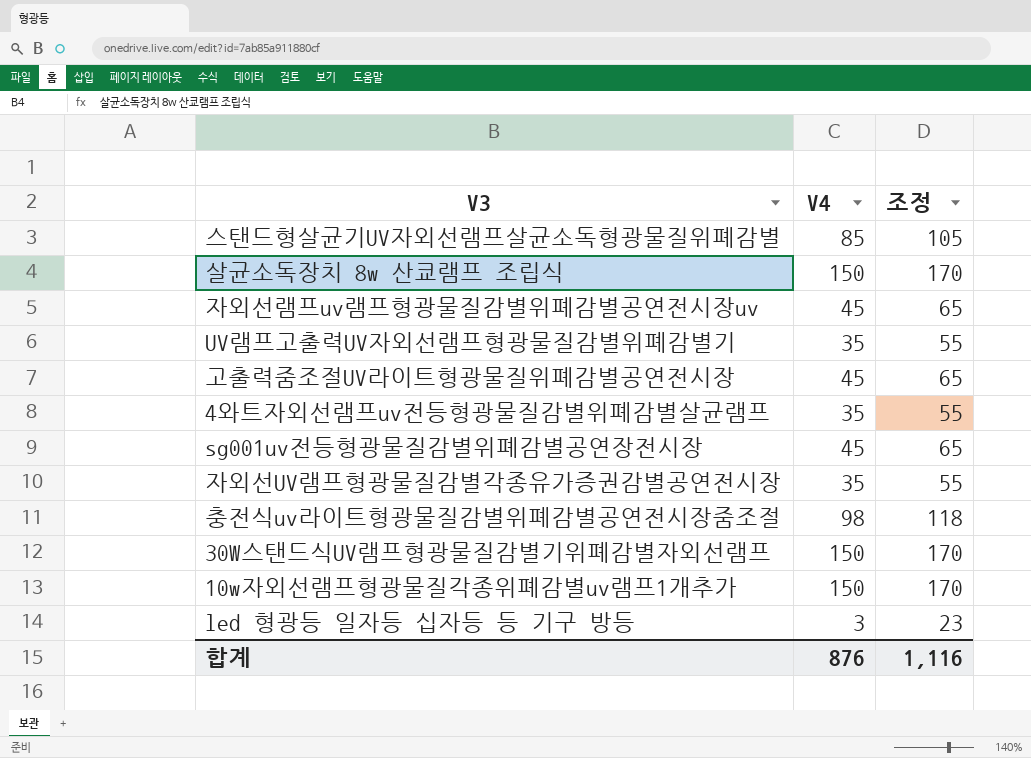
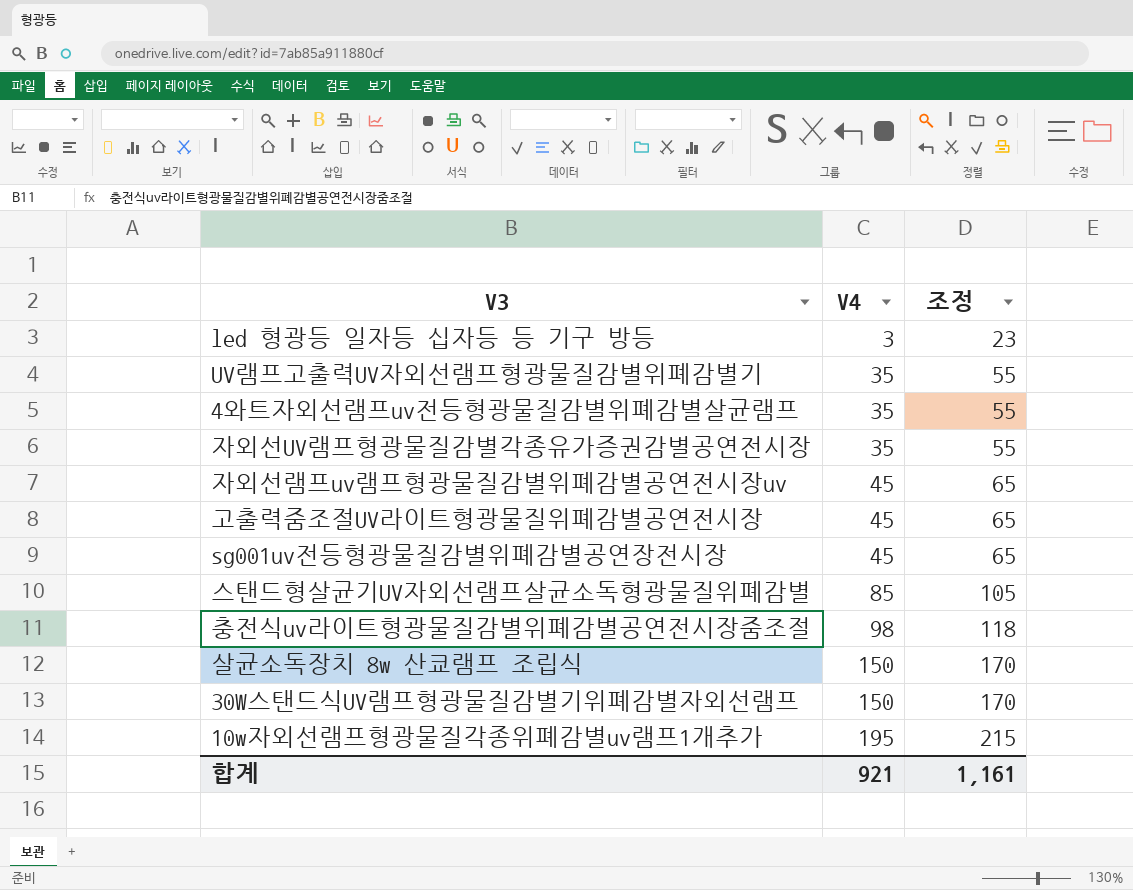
row order: none -> V4 ascending
10w자외선램프형광물질각종위폐감별uv램프1개추가 | V4: 150 -> 195
10w자외선램프형광물질각종위폐감별uv램프1개추가 | 조정: 170 -> 215
합계 | V4: 876 -> 921
합계 | 조정: 1,116 -> 1,161

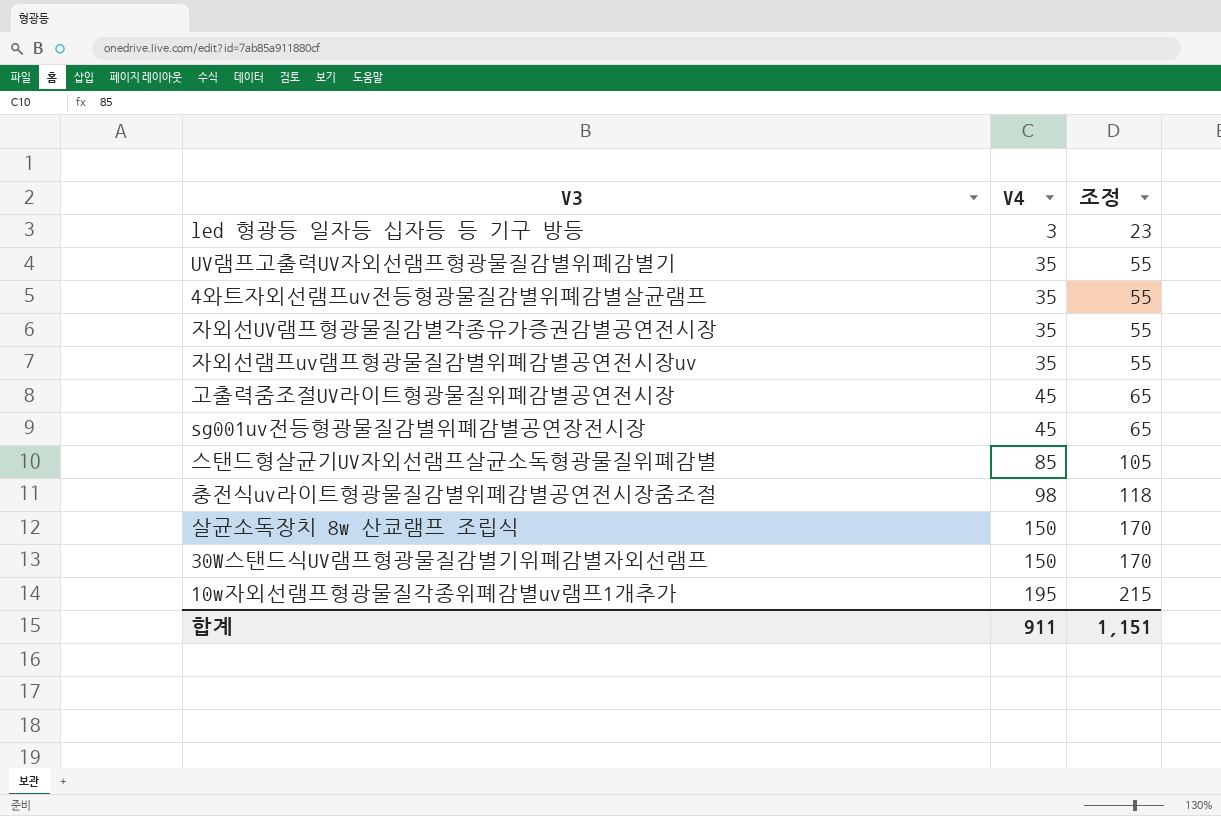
자외선램프uv램프형광물질감별위폐감별공연전시장uv | V4: 45 -> 35
자외선램프uv램프형광물질감별위폐감별공연전시장uv | 조정: 65 -> 55
합계 | V4: 921 -> 911
합계 | 조정: 1,161 -> 1,151

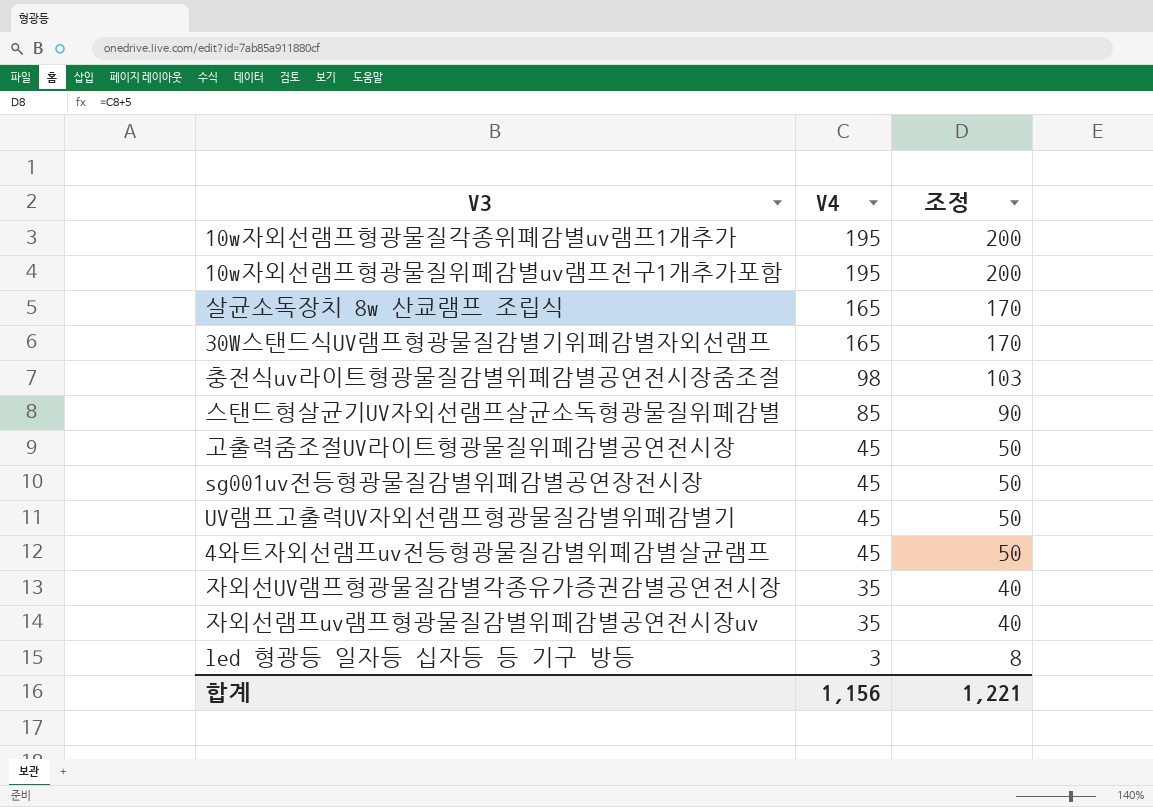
row order: V4 ascending -> V4 descending
column 조정 | formula: [V4] + 20 -> [V4] + 5
row 10w자외선램프형광물질위폐감별uv램프전구1개추가포함: none -> 195 | 200
살균소독장치 8w 산쿄램프 조립식 | V4: 150 -> 165
30W스탠드식UV램프형광물질감별기위폐감별자외선램프 | V4: 150 -> 165
UV램프고출력UV자외선램프형광물질감별위폐감별기 | V4: 35 -> 45
4와트자외선램프uv전등형광물질감별위폐감별살균램프 | V4: 35 -> 45
합계 | V4: 911 -> 1,156
합계 | 조정: 1,151 -> 1,221

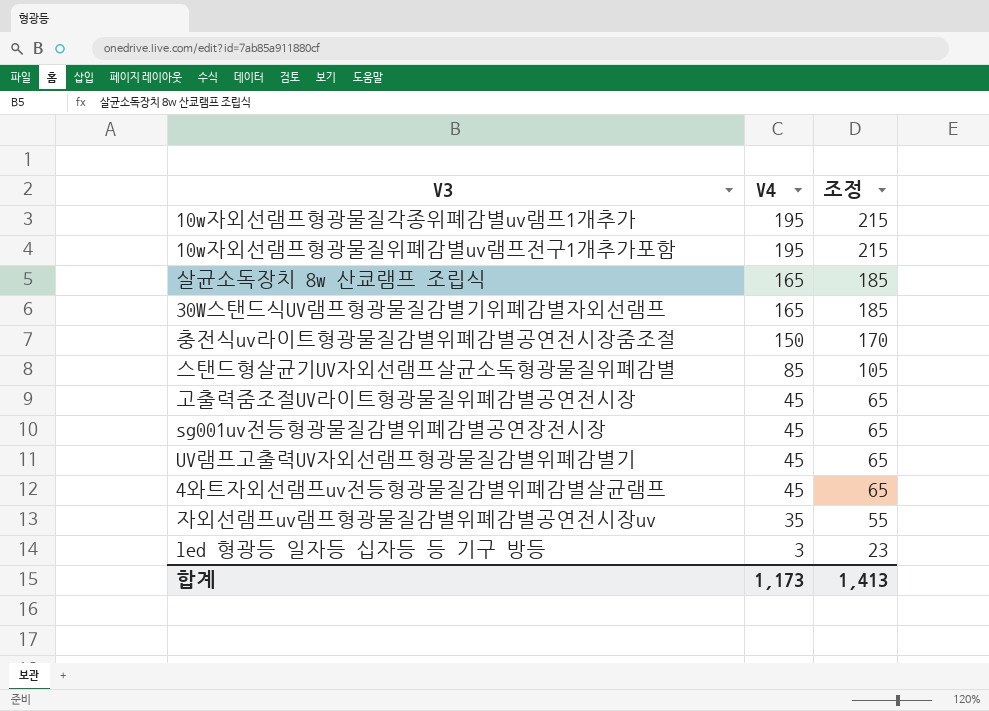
column 조정 | formula: [V4] + 5 -> [V4] + 20
row 자외선UV램프형광물질감별각종유가증권감별공연전시장: 35 | 40 -> none
충전식uv라이트형광물질감별위폐감별공연전시장줌조절 | V4: 98 -> 150
합계 | V4: 1,156 -> 1,173
합계 | 조정: 1,221 -> 1,413

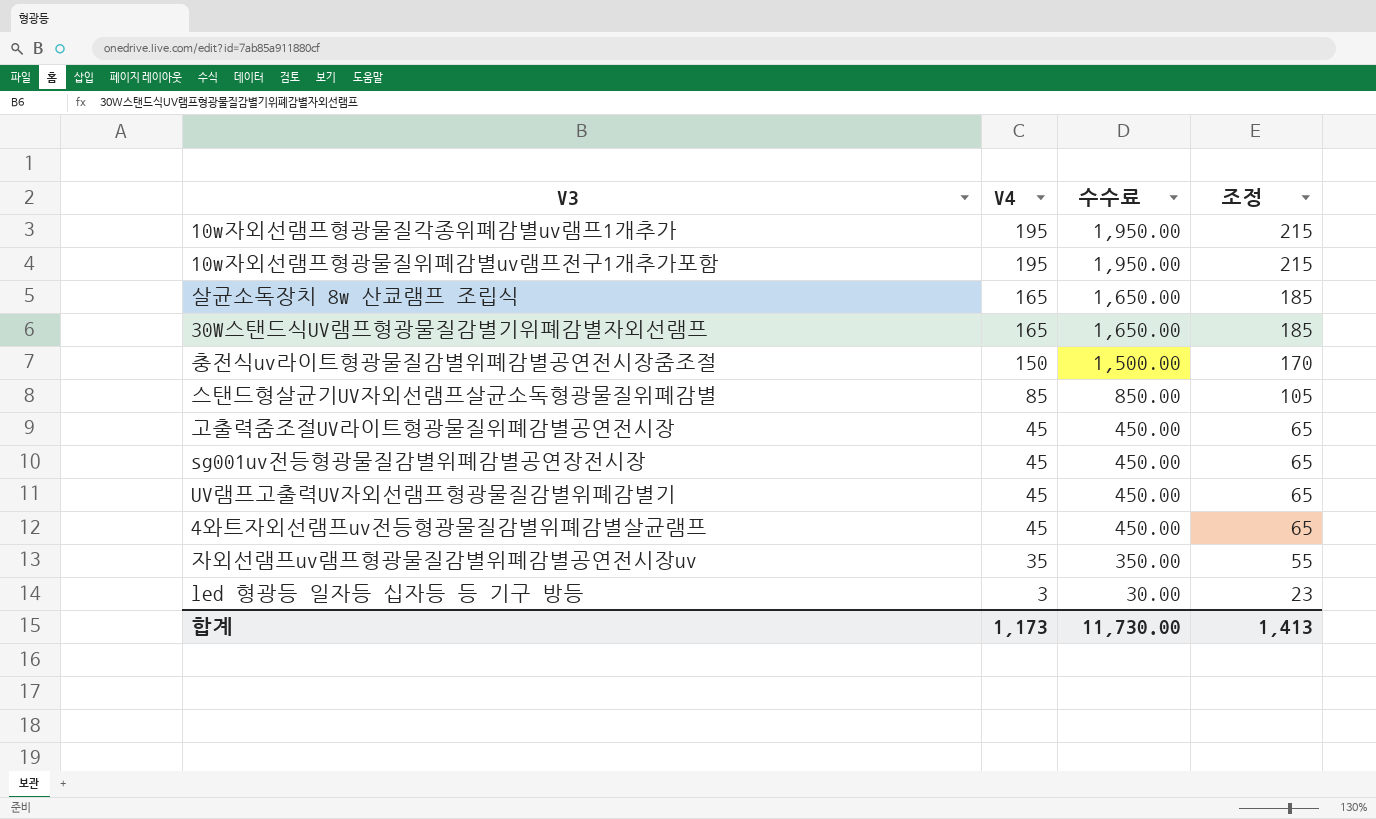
column 수수료 | formula: none -> [V4] * 10

